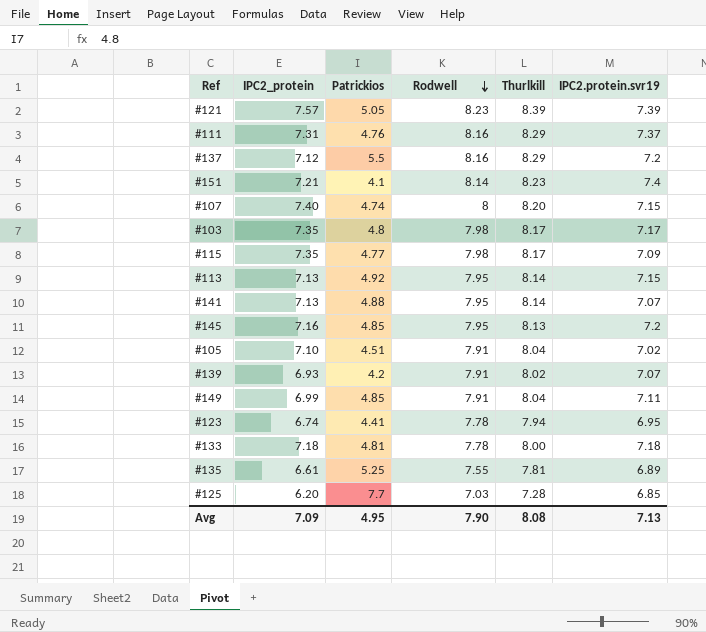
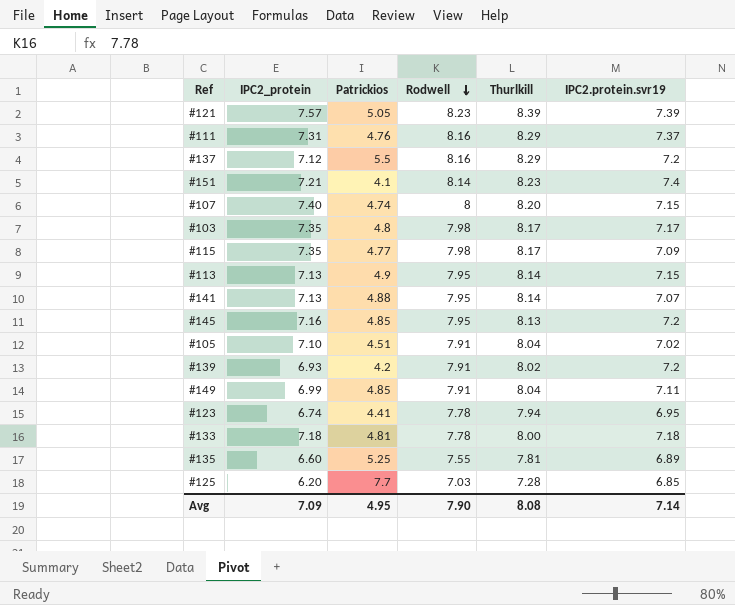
#113 | Patrickios: 4.92 -> 4.9
#139 | IPC2.protein.svr19: 7.07 -> 7.2
#135 | IPC2_protein: 6.61 -> 6.60
Avg | IPC2.protein.svr19: 7.13 -> 7.14

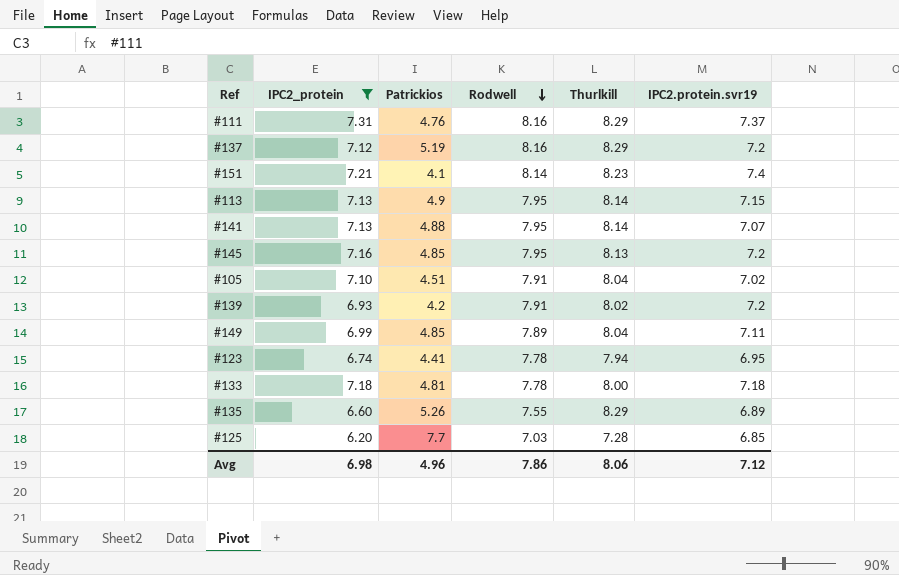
filter: none -> IPC2_protein <= 7.31
#137 | Patrickios: 5.5 -> 5.19
#149 | Rodwell: 7.91 -> 7.89
#135 | Patrickios: 5.25 -> 5.26
#135 | Thurlkill: 7.81 -> 8.29
Avg | IPC2_protein: 7.09 -> 6.98
Avg | Patrickios: 4.95 -> 4.96
Avg | Rodwell: 7.90 -> 7.86
Avg | Thurlkill: 8.08 -> 8.06
Avg | IPC2.protein.svr19: 7.14 -> 7.12

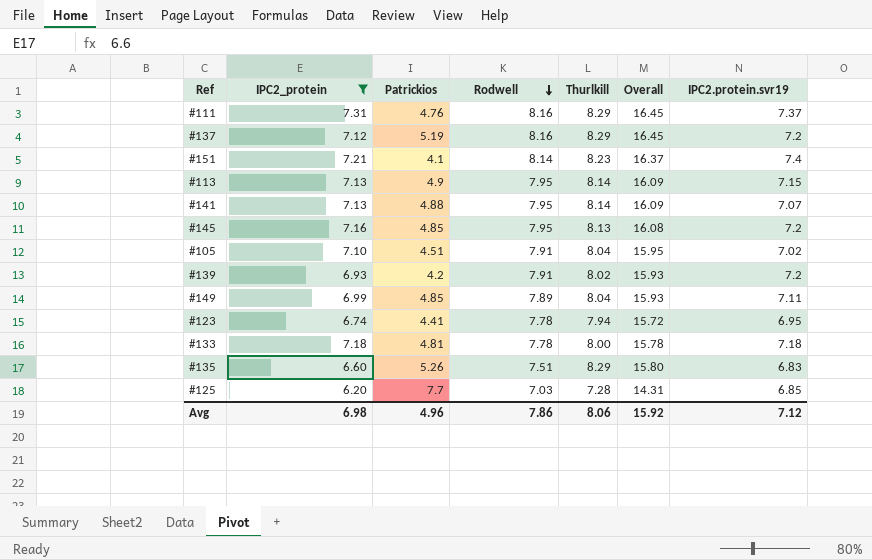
column Overall | formula: none -> [Rodwell] + [Thurlkill]
#135 | Rodwell: 7.55 -> 7.51
#135 | IPC2.protein.svr19: 6.89 -> 6.83

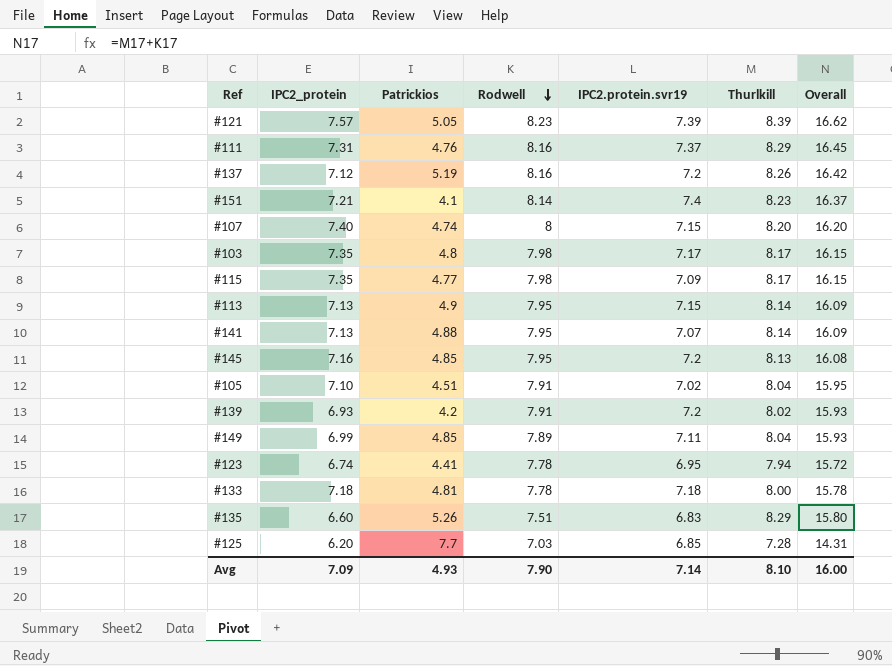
filter: IPC2_protein <= 7.31 -> none
column IPC2.protein.svr19 | position: 7 -> 5
#137 | Thurlkill: 8.29 -> 8.26
#137 | Overall: 16.45 -> 16.42
Avg | IPC2_protein: 6.98 -> 7.09
Avg | Patrickios: 4.96 -> 4.93
Avg | Rodwell: 7.86 -> 7.90
Avg | IPC2.protein.svr19: 7.12 -> 7.14
Avg | Thurlkill: 8.06 -> 8.10
Avg | Overall: 15.92 -> 16.00

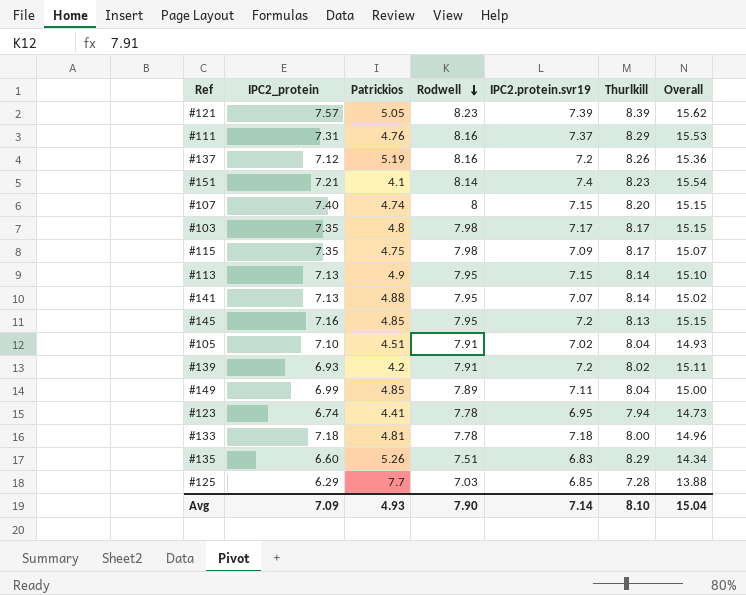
column Overall | formula: [Rodwell] + [Thurlkill] -> [Rodwell] + [IPC2.protein.svr19]
#115 | Patrickios: 4.77 -> 4.75
#125 | IPC2_protein: 6.20 -> 6.29
Avg | Overall: 16.00 -> 15.04

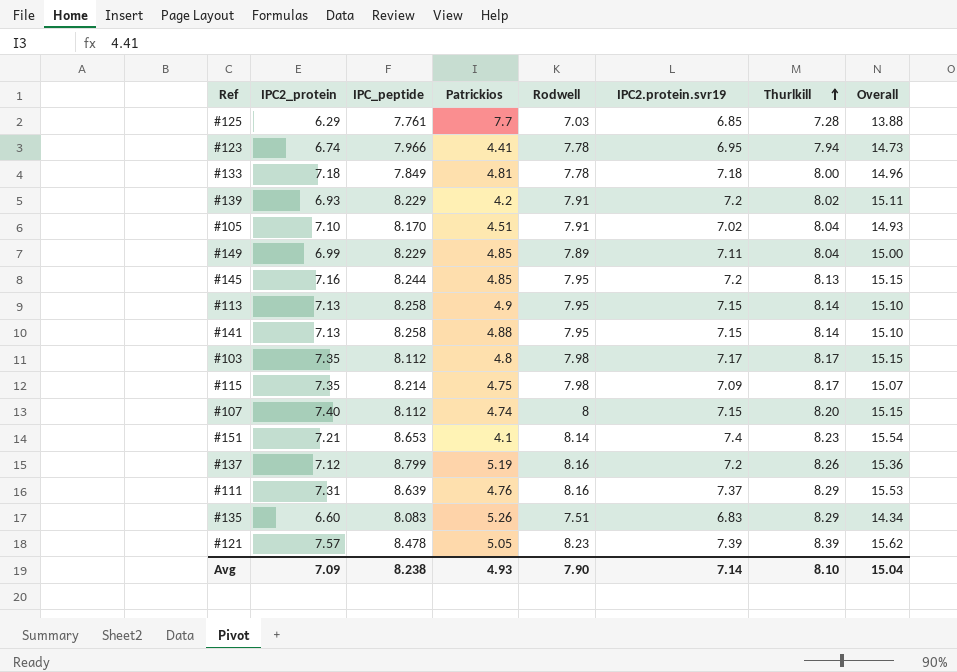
row order: Rodwell descending -> Thurlkill ascending
column IPC_peptide | position: none -> 3
#141 | IPC2.protein.svr19: 7.07 -> 7.15
#141 | Overall: 15.02 -> 15.10

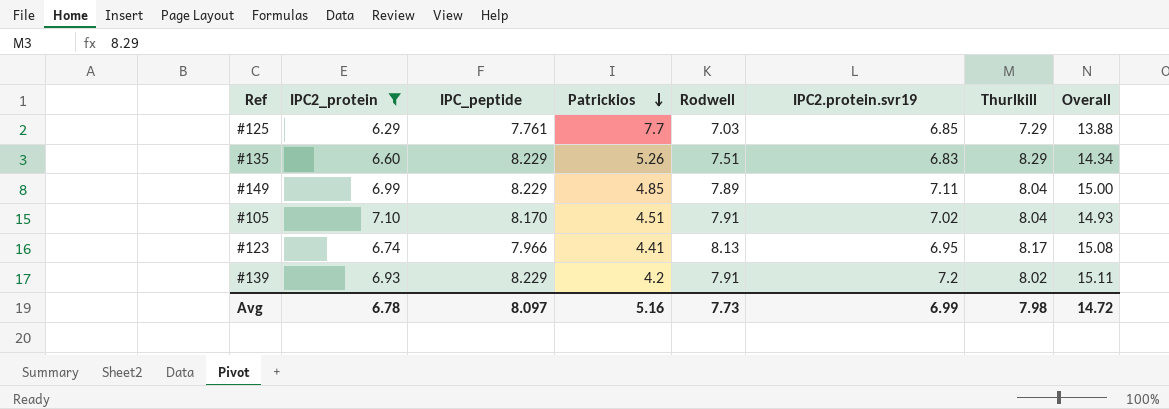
filter: none -> IPC2_protein <= 7.10
row order: Thurlkill ascending -> Patrickios descending
#125 | Thurlkill: 7.28 -> 7.29
#135 | IPC_peptide: 8.083 -> 8.229
#123 | Rodwell: 7.78 -> 8.13
#123 | Thurlkill: 7.94 -> 8.17
#123 | Overall: 14.73 -> 15.08
Avg | IPC2_protein: 7.09 -> 6.78
Avg | IPC_peptide: 8.238 -> 8.097
Avg | Patrickios: 4.93 -> 5.16
Avg | Rodwell: 7.90 -> 7.73
Avg | IPC2.protein.svr19: 7.14 -> 6.99
Avg | Thurlkill: 8.10 -> 7.98
Avg | Overall: 15.04 -> 14.72

